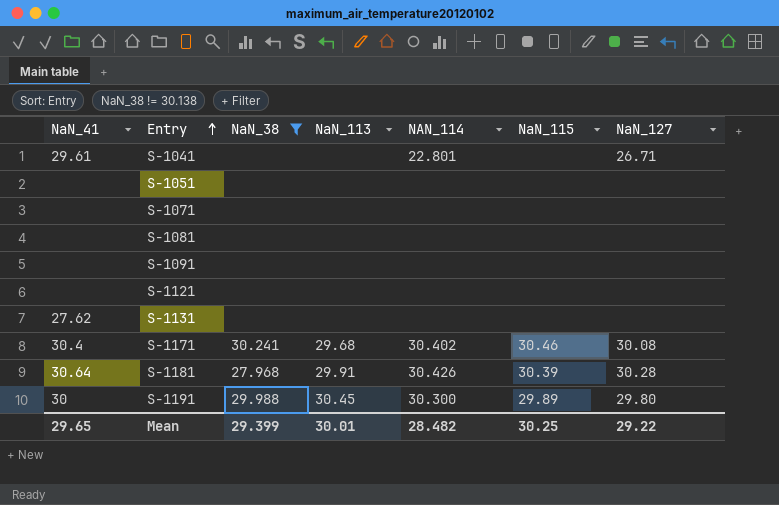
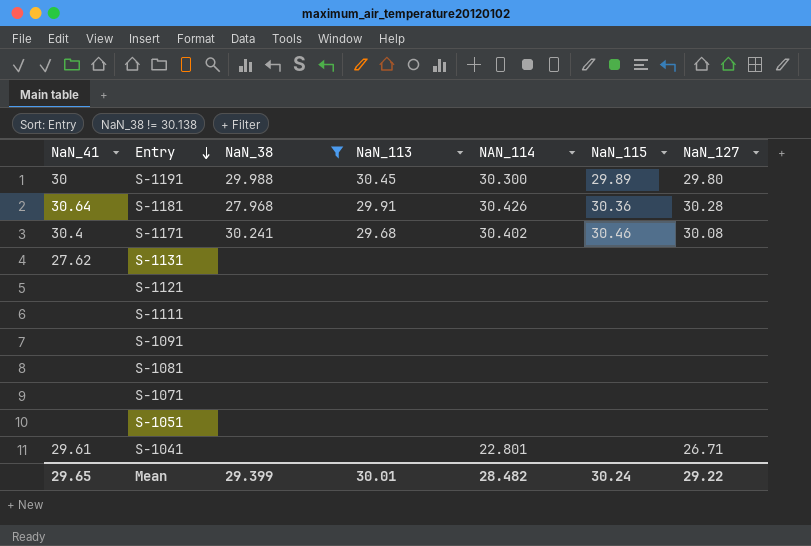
row order: Entry ascending -> Entry descending
S-1181 | NaN_115: 30.39 -> 30.36
row S-1111: none -> none | none | none | none | none | none
Mean | NaN_115: 30.25 -> 30.24

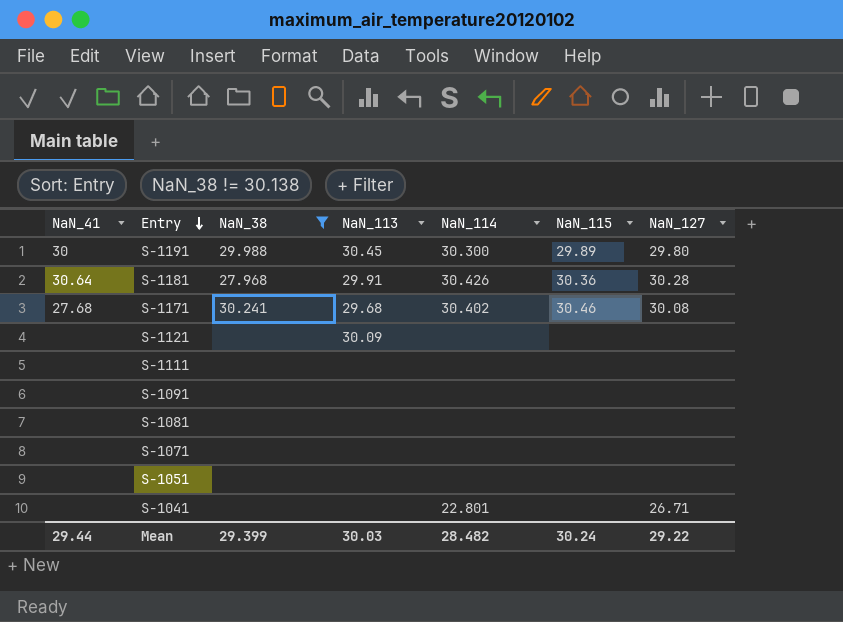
column name: NAN_114 -> NaN_114
row S-1131: 27.62 | none | none | none | none | none -> none
S-1171 | NaN_41: 30.4 -> 27.68
S-1121 | NaN_113: none -> 30.09
S-1041 | NaN_41: 29.61 -> none
Mean | NaN_41: 29.65 -> 29.44
Mean | NaN_113: 30.01 -> 30.03

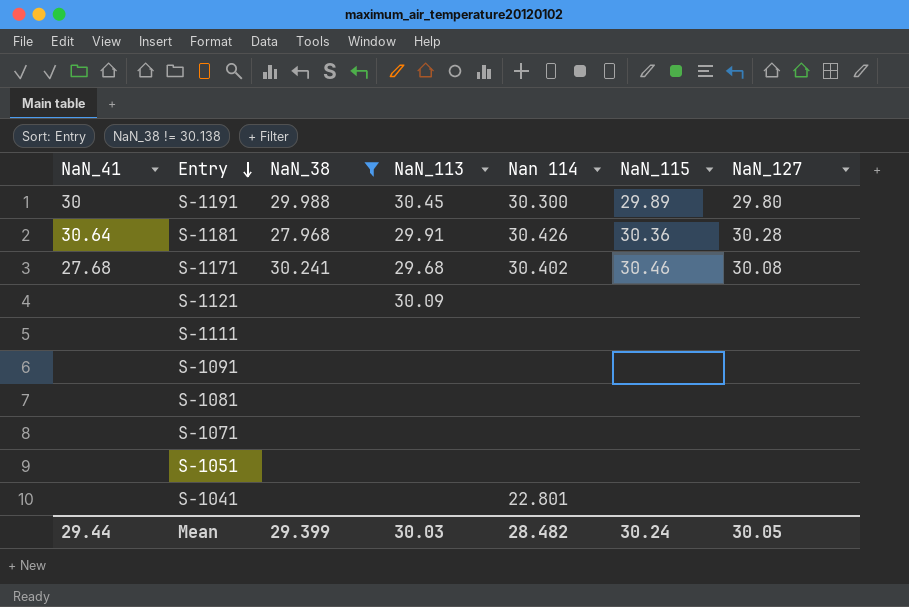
column name: NaN_114 -> Nan 114
S-1041 | NaN_127: 26.71 -> none
Mean | NaN_127: 29.22 -> 30.05

